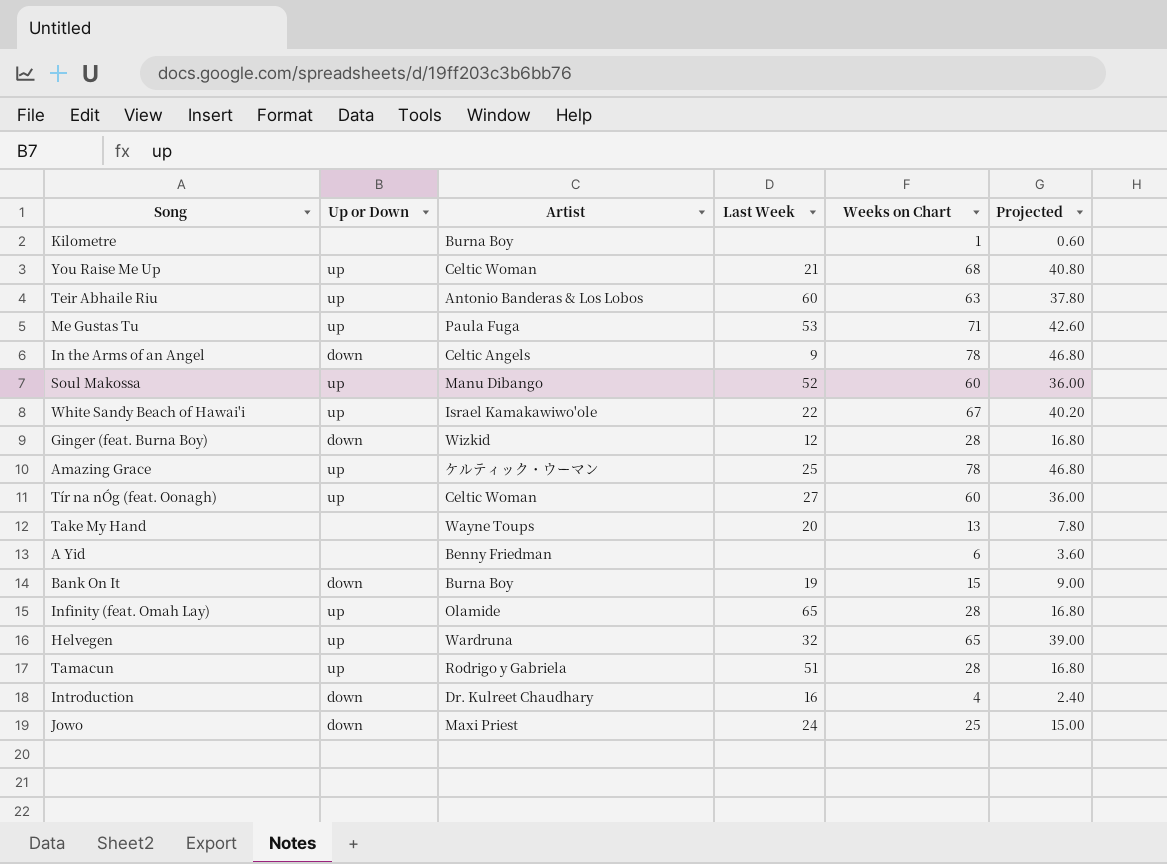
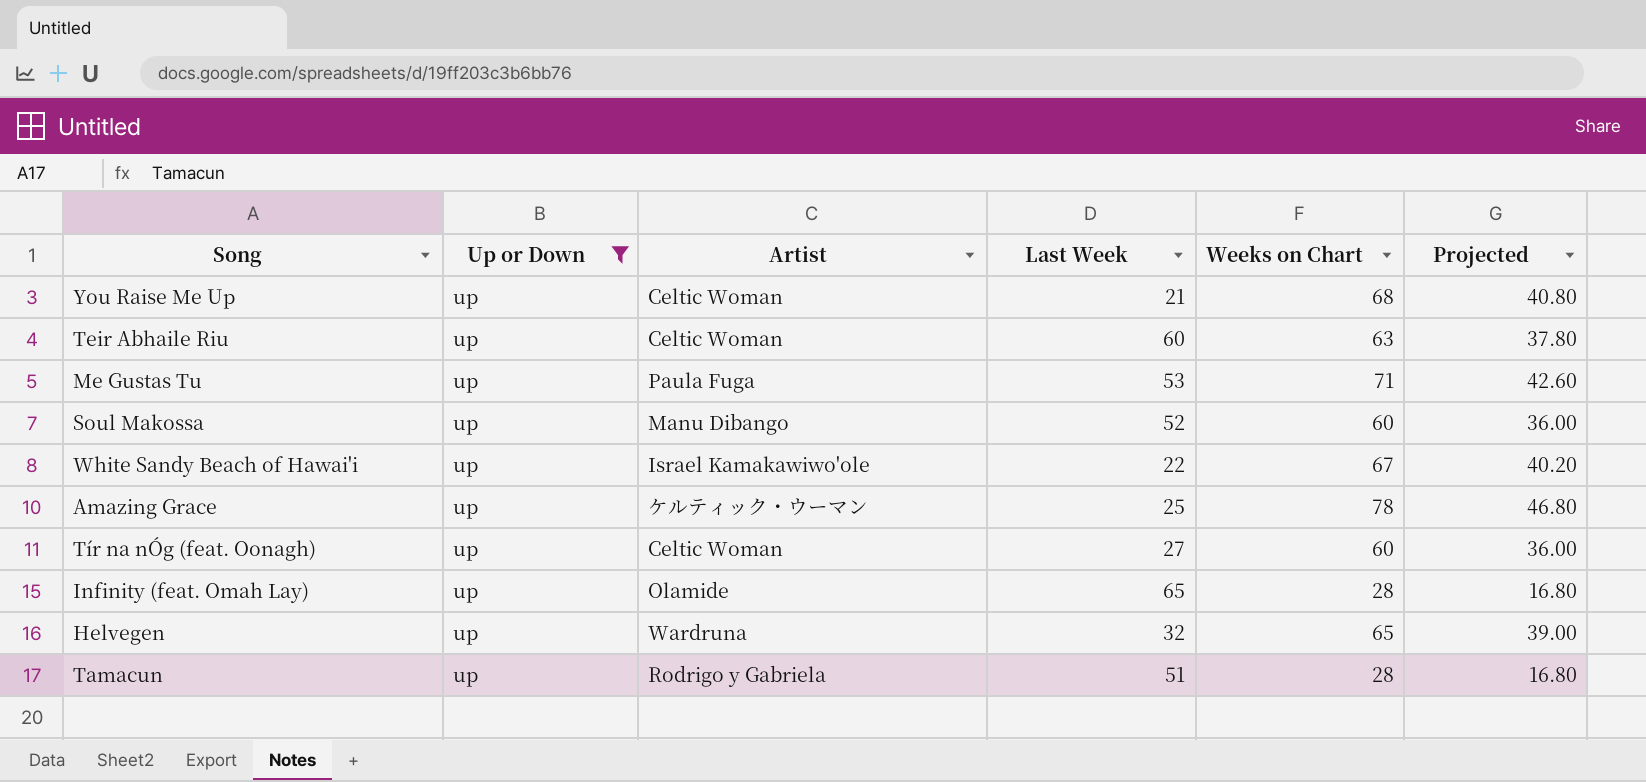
filter: none -> Up or Down = up
Teir Abhaile Riu | Artist: Antonio Banderas & Los Lobos -> Celtic Woman

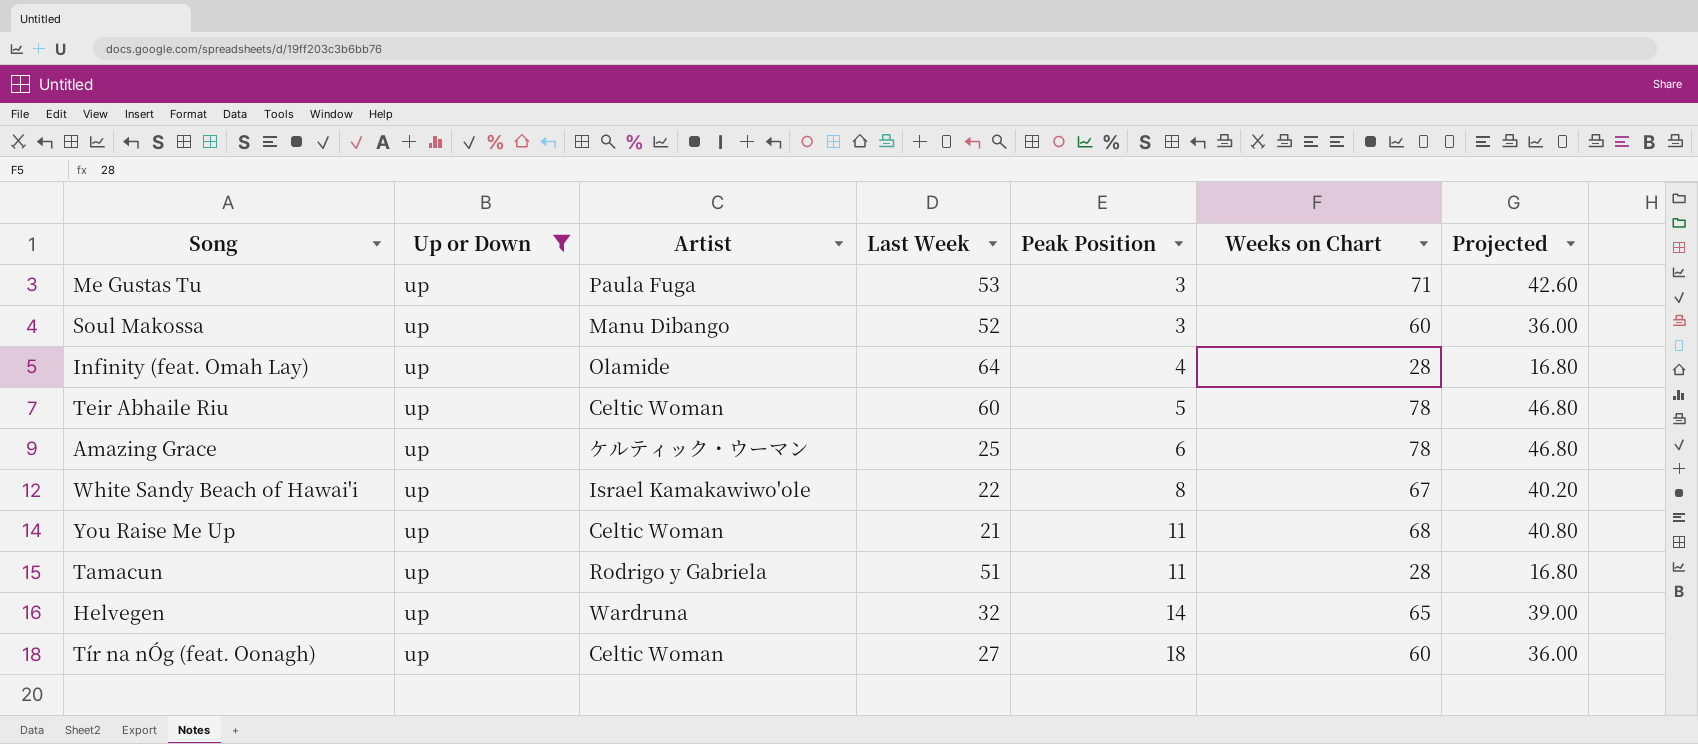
row order: none -> Peak Position ascending
column Peak Position | position: none -> 5
Infinity (feat. Omah Lay) | Last Week: 65 -> 64
Teir Abhaile Riu | Weeks on Chart: 63 -> 78
Teir Abhaile Riu | Projected: 37.80 -> 46.80

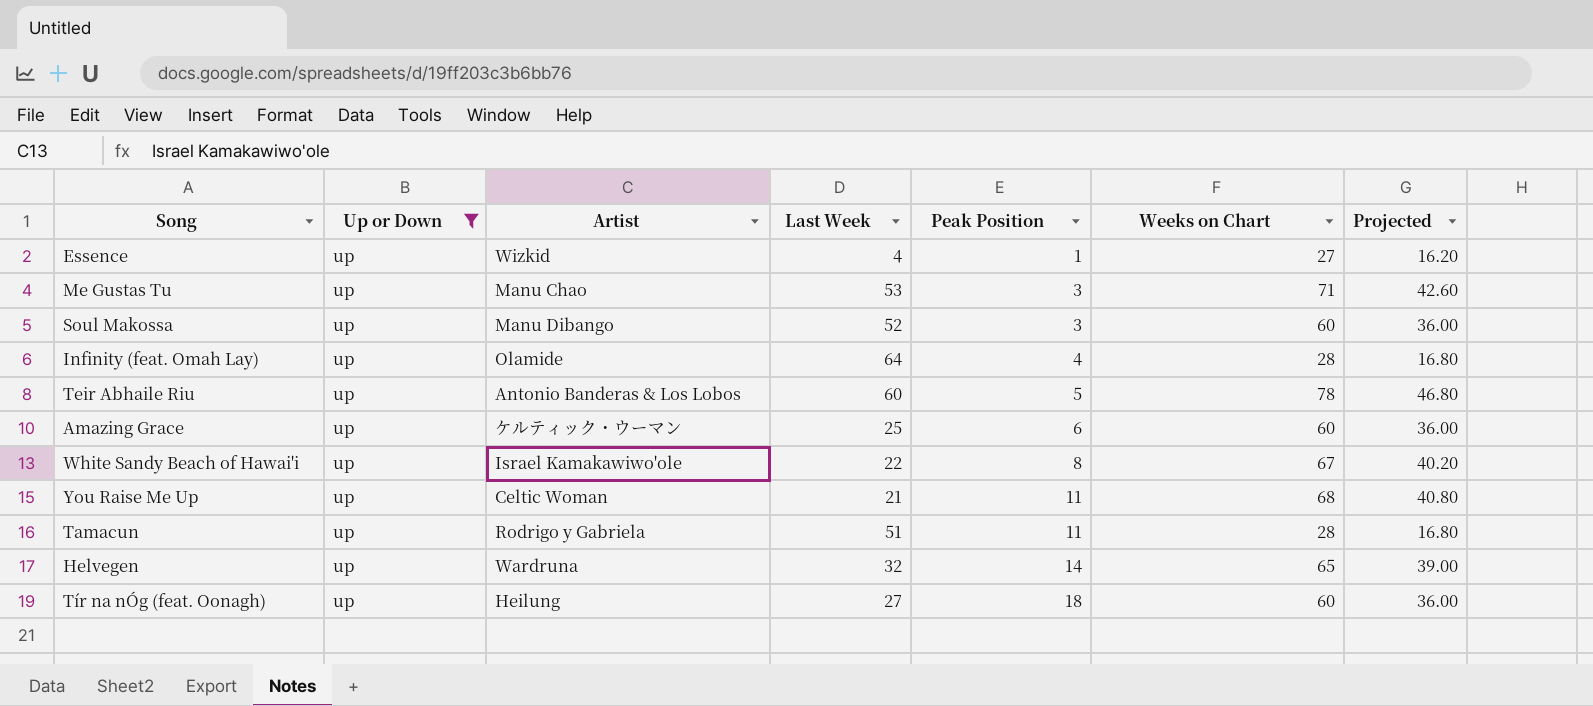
row Essence: none -> up | Wizkid | 4 | 1 | 27 | 16.20
Me Gustas Tu | Artist: Paula Fuga -> Manu Chao
Teir Abhaile Riu | Artist: Celtic Woman -> Antonio Banderas & Los Lobos
Amazing Grace | Weeks on Chart: 78 -> 60
Amazing Grace | Projected: 46.80 -> 36.00
Tír na nÓg (feat. Oonagh) | Artist: Celtic Woman -> Heilung

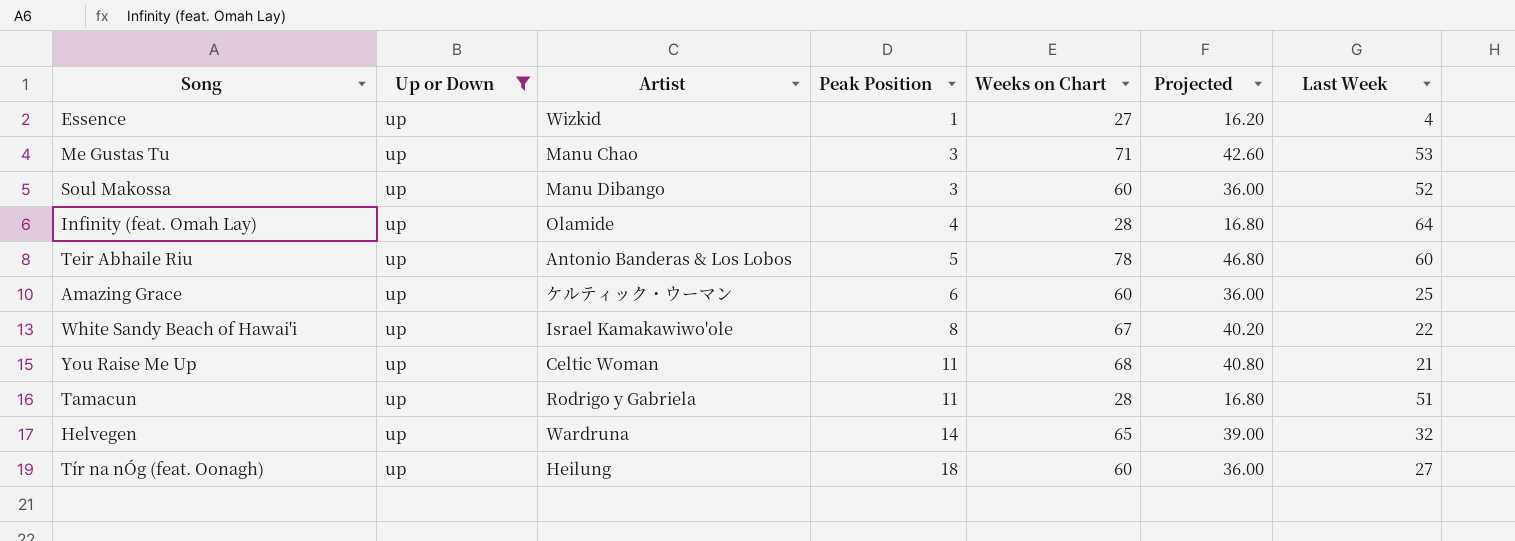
column Last Week | position: 4 -> 7

